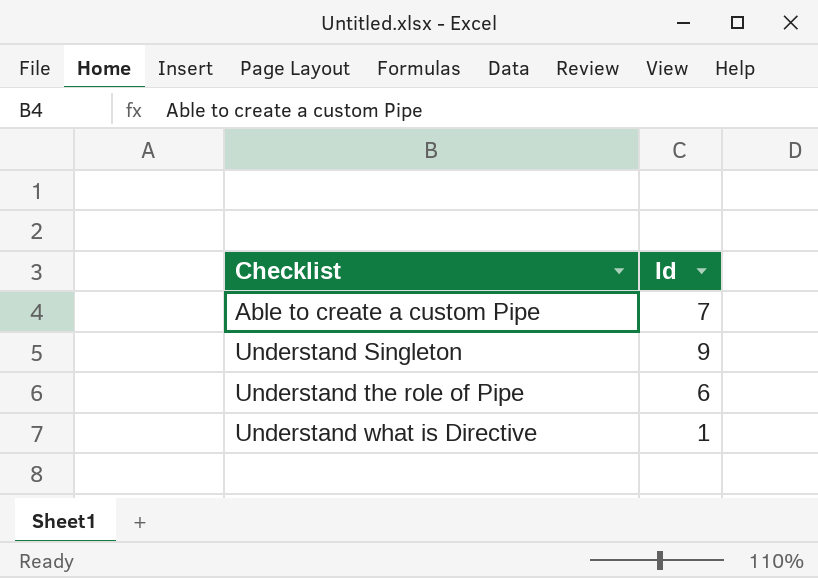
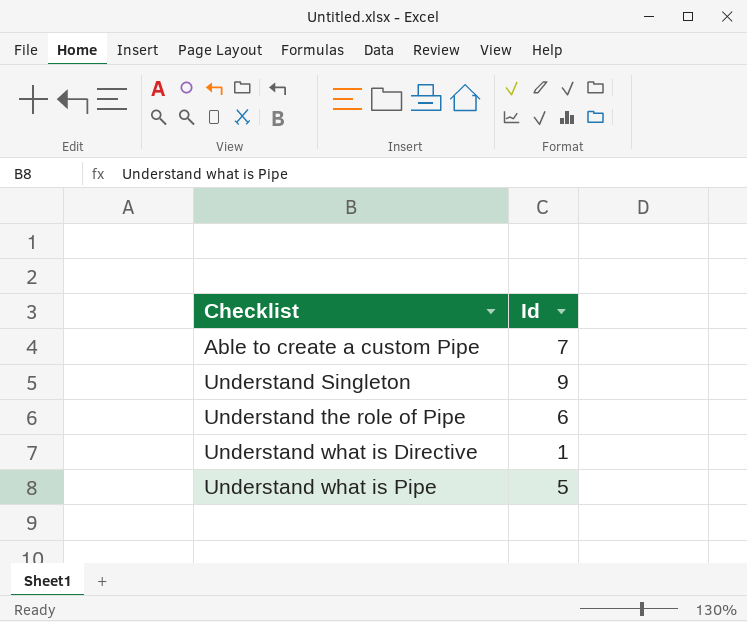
row Understand what is Pipe: none -> 5

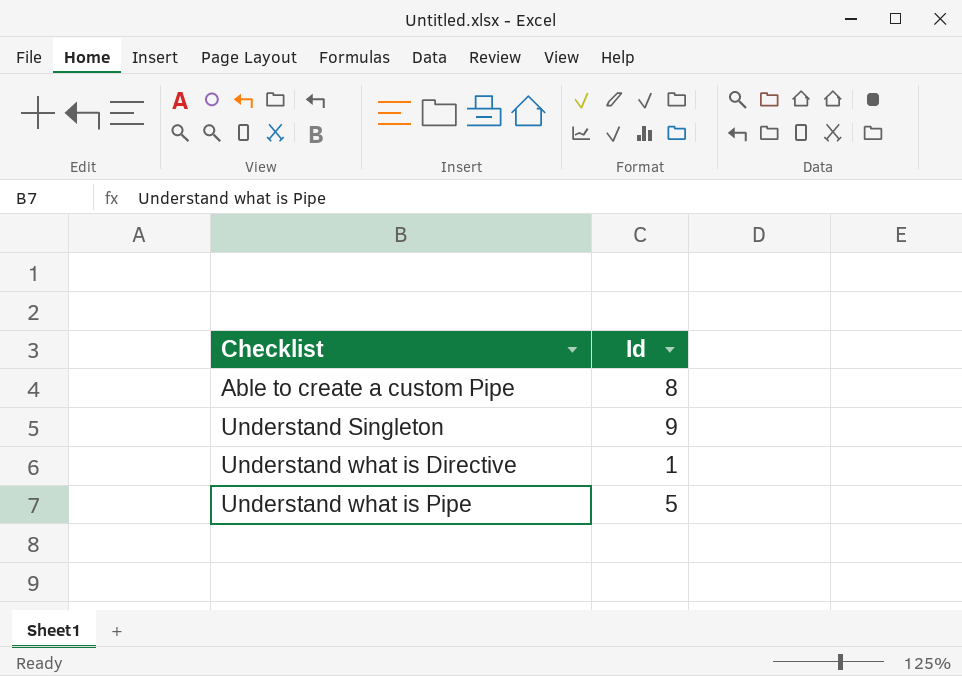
row Understand the role of Pipe: 6 -> none
Able to create a custom Pipe | Id: 7 -> 8

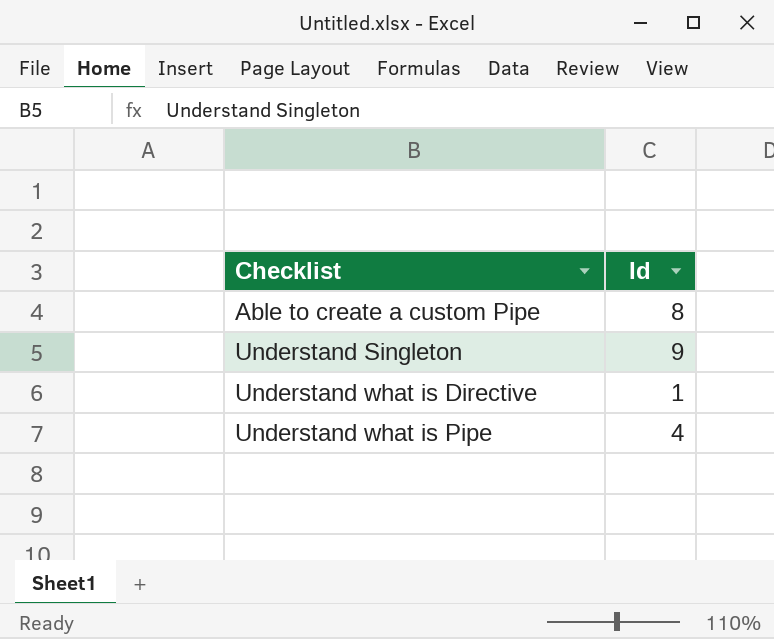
Understand what is Pipe | Id: 5 -> 4

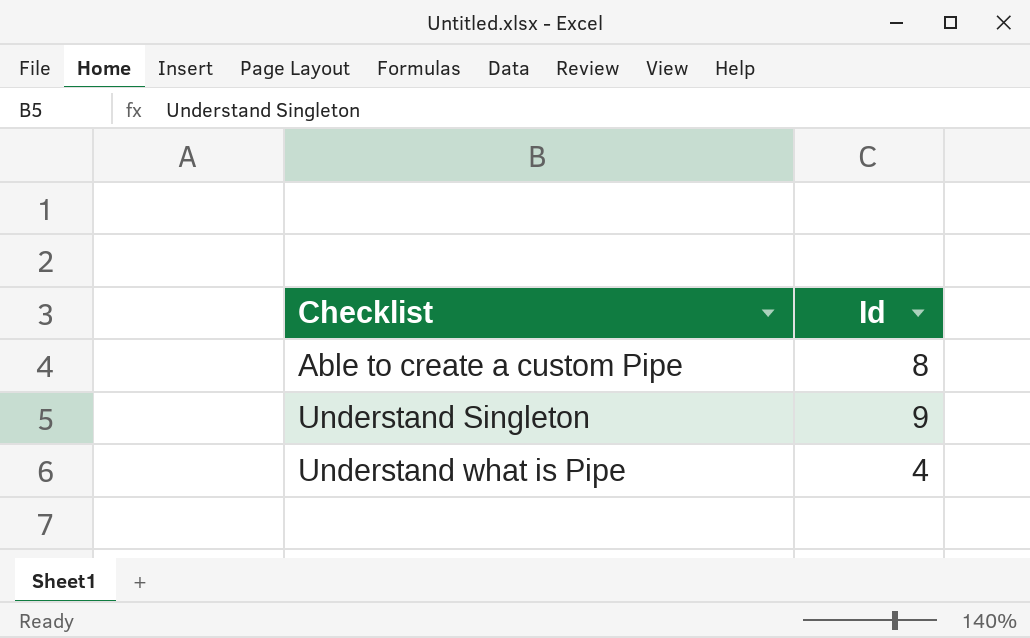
row Understand what is Directive: 1 -> none

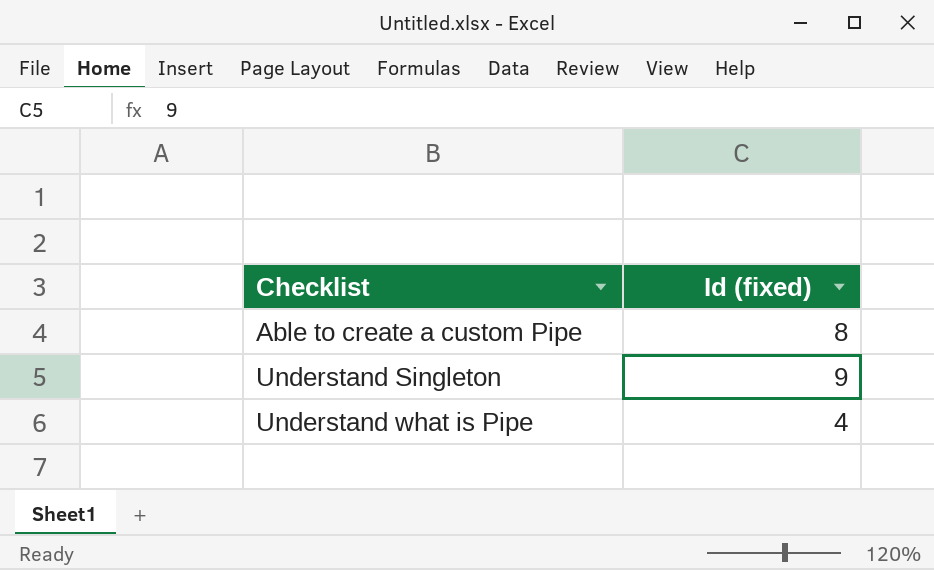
column name: Id -> Id (fixed)

